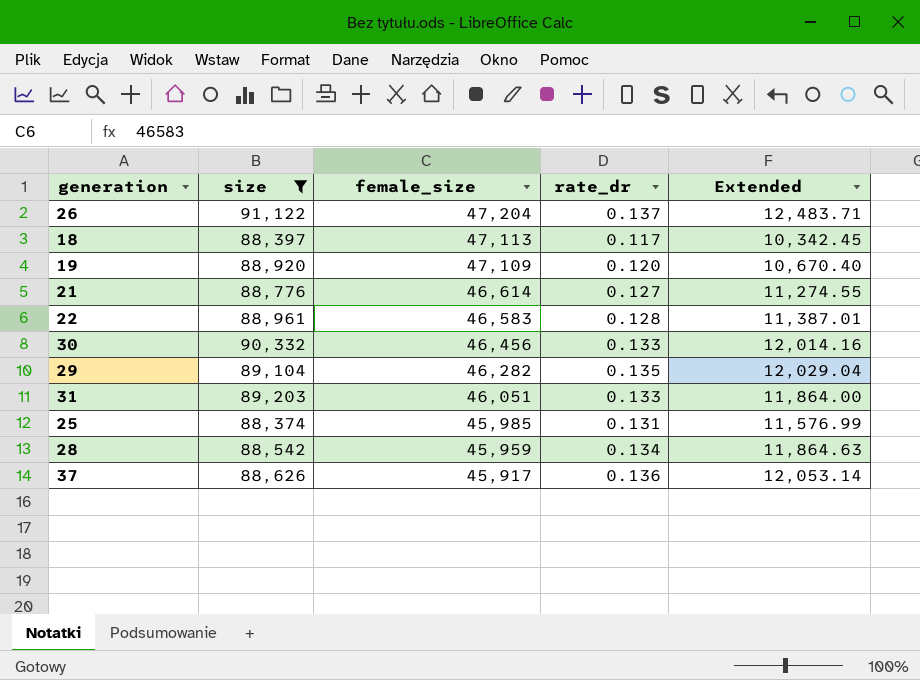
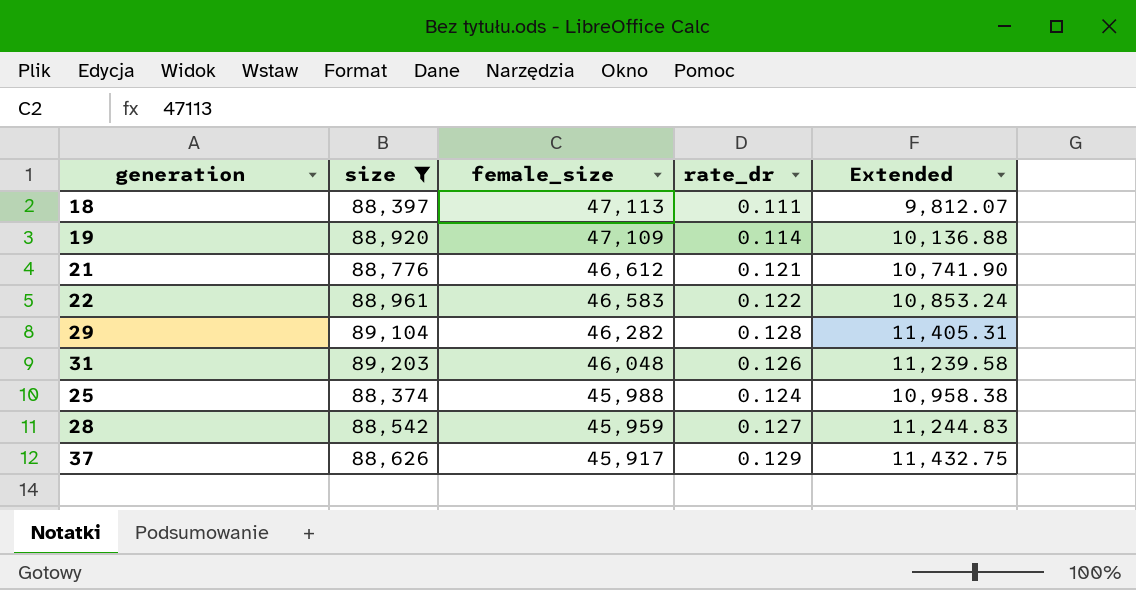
row 26: 91,122 | 47,204 | 0.137 | 12,483.71 -> none
row 30: 90,332 | 46,456 | 0.133 | 12,014.16 -> none
18 | rate_dr: 0.117 -> 0.111
18 | Extended: 10,342.45 -> 9,812.07
19 | rate_dr: 0.120 -> 0.114
19 | Extended: 10,670.40 -> 10,136.88
21 | female_size: 46,614 -> 46,612
21 | rate_dr: 0.127 -> 0.121
21 | Extended: 11,274.55 -> 10,741.90
22 | rate_dr: 0.128 -> 0.122
22 | Extended: 11,387.01 -> 10,853.24
29 | rate_dr: 0.135 -> 0.128
29 | Extended: 12,029.04 -> 11,405.31
31 | female_size: 46,051 -> 46,048
31 | rate_dr: 0.133 -> 0.126
31 | Extended: 11,864.00 -> 11,239.58
25 | female_size: 45,985 -> 45,988
25 | rate_dr: 0.131 -> 0.124
25 | Extended: 11,576.99 -> 10,958.38
28 | rate_dr: 0.134 -> 0.127
28 | Extended: 11,864.63 -> 11,244.83
37 | rate_dr: 0.136 -> 0.129
37 | Extended: 12,053.14 -> 11,432.75

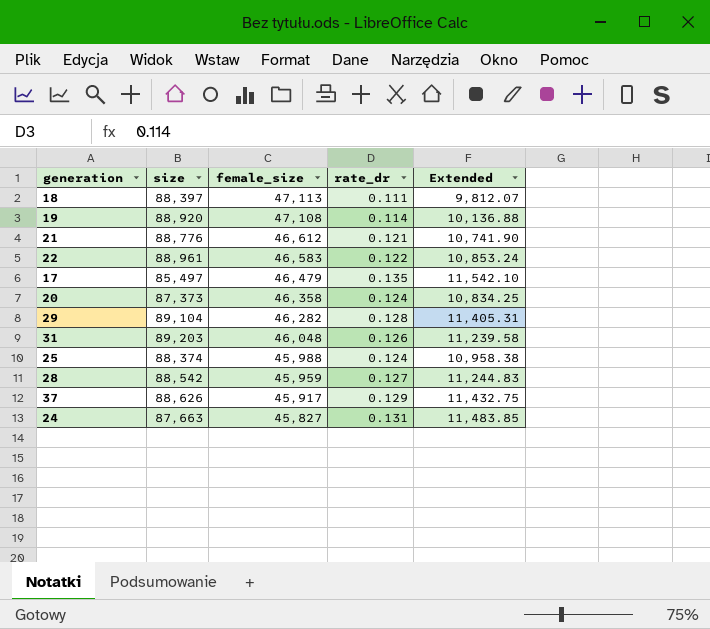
filter: size >= 88,374 -> none
19 | female_size: 47,109 -> 47,108

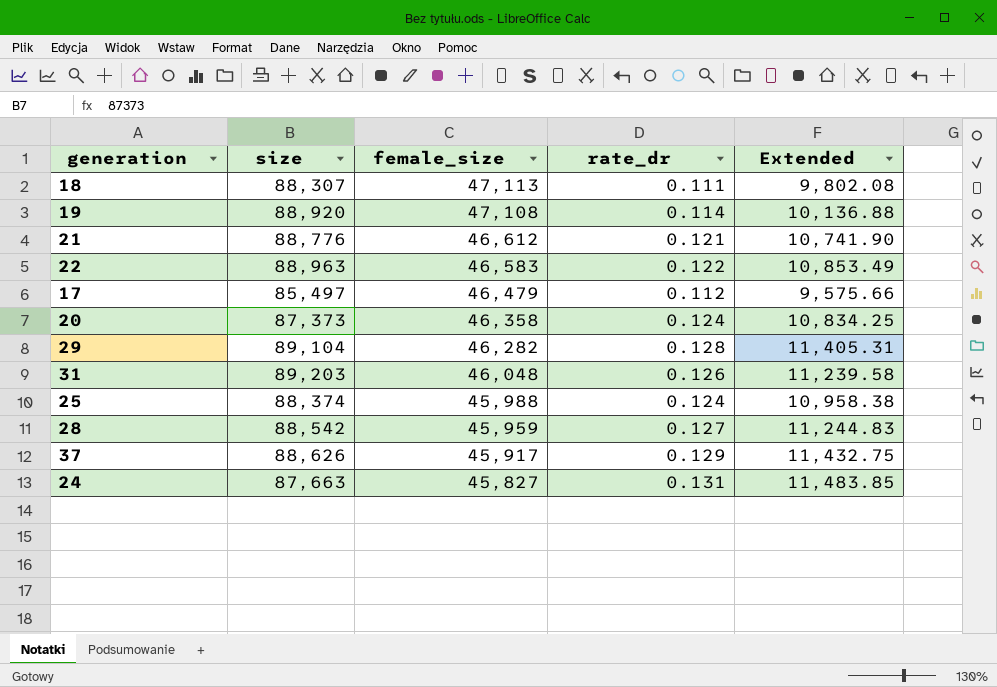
18 | size: 88,397 -> 88,307
18 | Extended: 9,812.07 -> 9,802.08
22 | size: 88,961 -> 88,963
22 | Extended: 10,853.24 -> 10,853.49
17 | rate_dr: 0.135 -> 0.112
17 | Extended: 11,542.10 -> 9,575.66

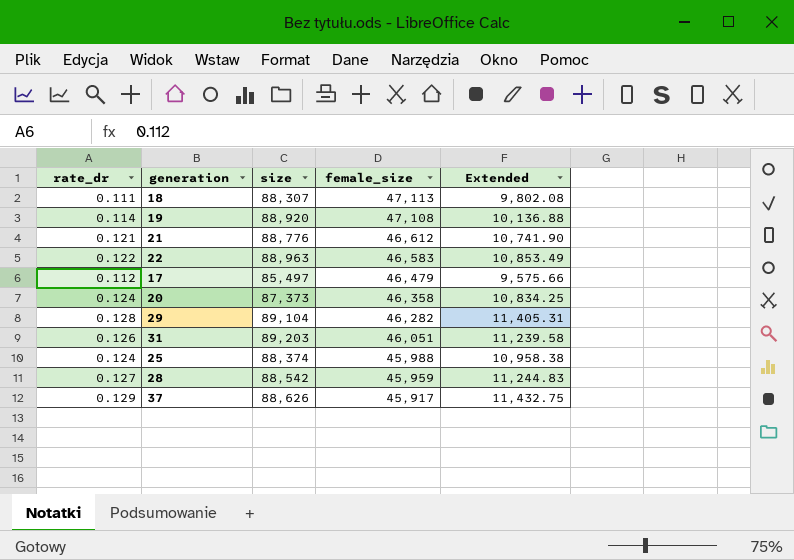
column rate_dr | position: 4 -> 1
row 24: 87,663 | 45,827 | 0.131 | 11,483.85 -> none
31 | female_size: 46,048 -> 46,051

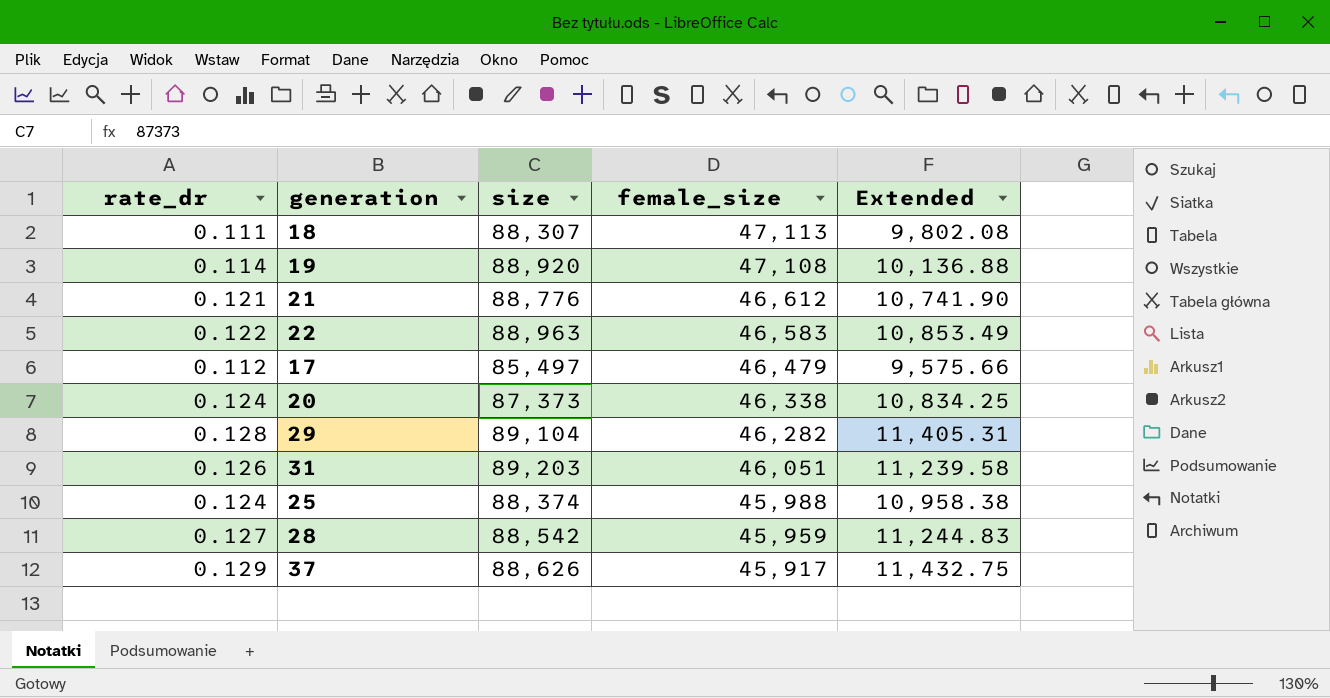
20 | female_size: 46,358 -> 46,338

